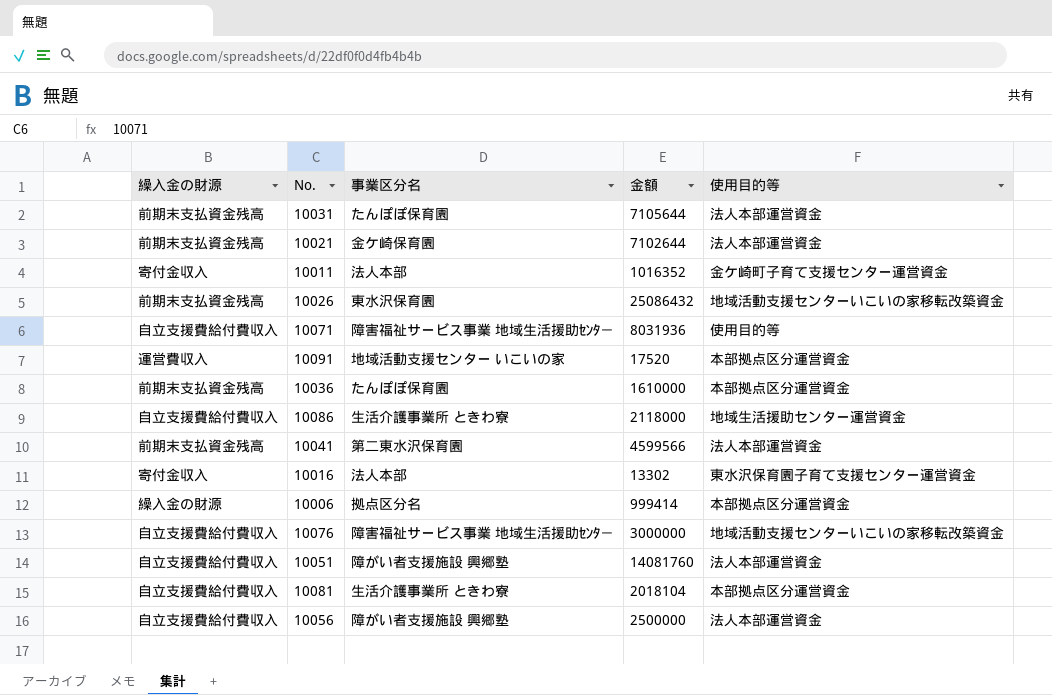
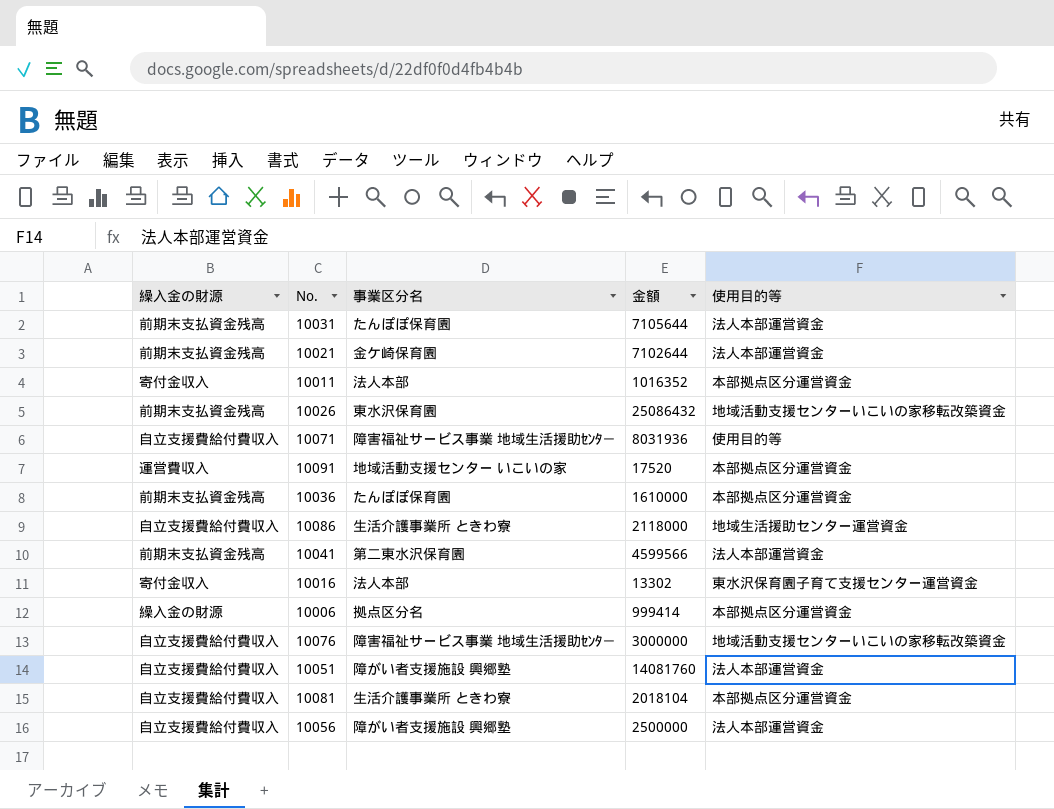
10011 | 使用目的等: 金ケ崎町子育て支援センター運営資金 -> 本部拠点区分運営資金

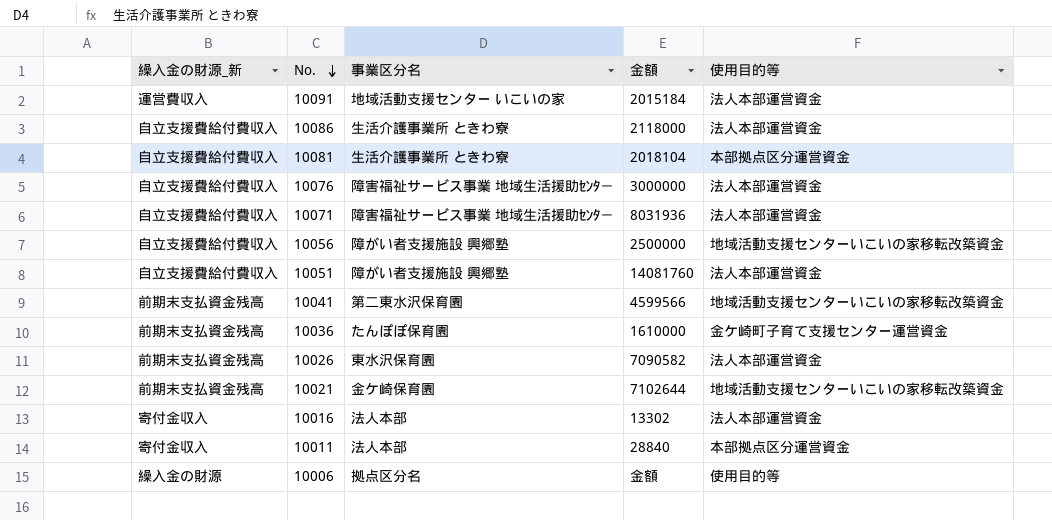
row order: none -> No. descending
column name: 繰入金の財源 -> 繰入金の財源_新
row 10031: 前期末支払資金残高 | たんぽぽ保育園 | 7105644 | 法人本部運営資金 -> none
10091 | 金額: 17520 -> 2015184
10091 | 使用目的等: 本部拠点区分運営資金 -> 法人本部運営資金
10086 | 使用目的等: 地域生活援助センター運営資金 -> 法人本部運営資金
10076 | 使用目的等: 地域活動支援センターいこいの家移転改築資金 -> 法人本部運営資金
10071 | 使用目的等: 使用目的等 -> 法人本部運営資金
10056 | 使用目的等: 法人本部運営資金 -> 地域活動支援センターいこいの家移転改築資金
10041 | 使用目的等: 法人本部運営資金 -> 地域活動支援センターいこいの家移転改築資金
10036 | 使用目的等: 本部拠点区分運営資金 -> 金ケ崎町子育て支援センター運営資金
10026 | 金額: 25086432 -> 7090582
10026 | 使用目的等: 地域活動支援センターいこいの家移転改築資金 -> 法人本部運営資金
10021 | 使用目的等: 法人本部運営資金 -> 地域活動支援センターいこいの家移転改築資金
10016 | 使用目的等: 東水沢保育園子育て支援センター運営資金 -> 法人本部運営資金
10011 | 金額: 1016352 -> 28840
10006 | 金額: 999414 -> 金額
10006 | 使用目的等: 本部拠点区分運営資金 -> 使用目的等

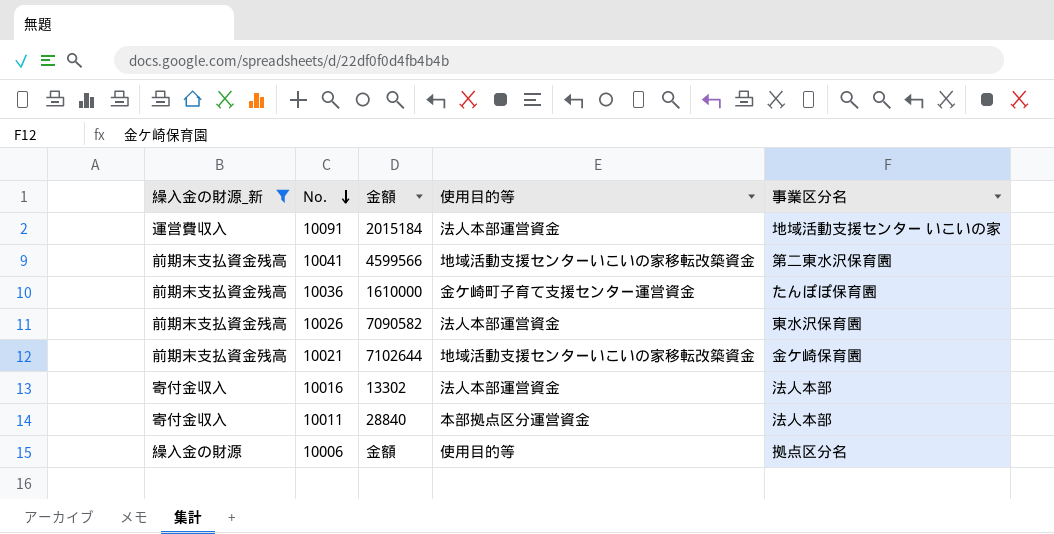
filter: none -> 繰入金の財源_新 != 自立支援費給付費収入
column 事業区分名 | position: 3 -> 5

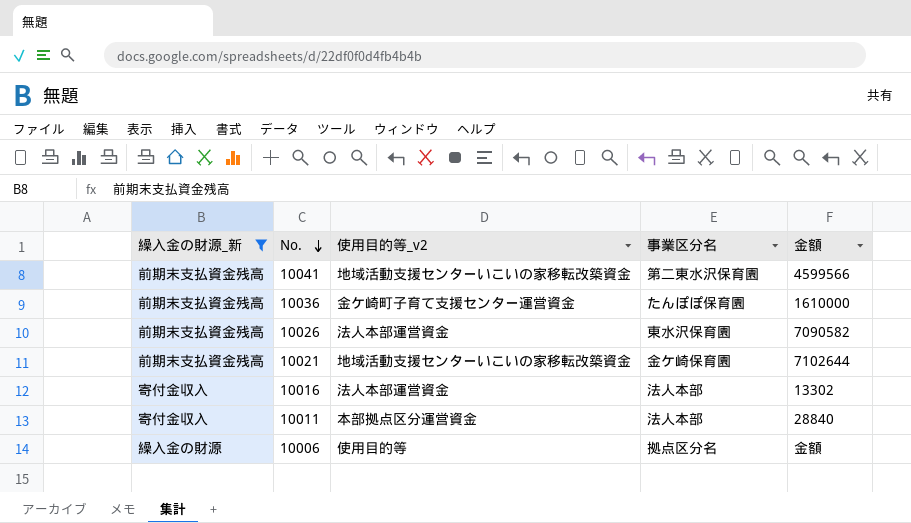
column name: 使用目的等 -> 使用目的等_v2
column 金額 | position: 3 -> 5
row 10091: 運営費収入 | 2015184 | 法人本部運営資金 | 地域活動支援センター いこいの家 -> none

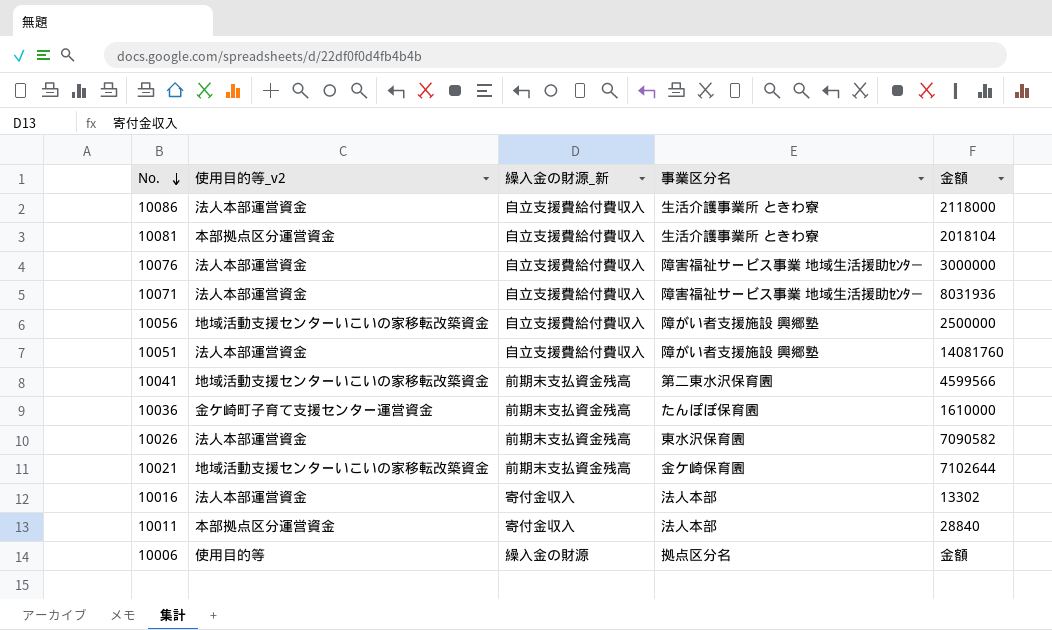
filter: 繰入金の財源_新 != 自立支援費給付費収入 -> none
column 繰入金の財源_新 | position: 1 -> 3

